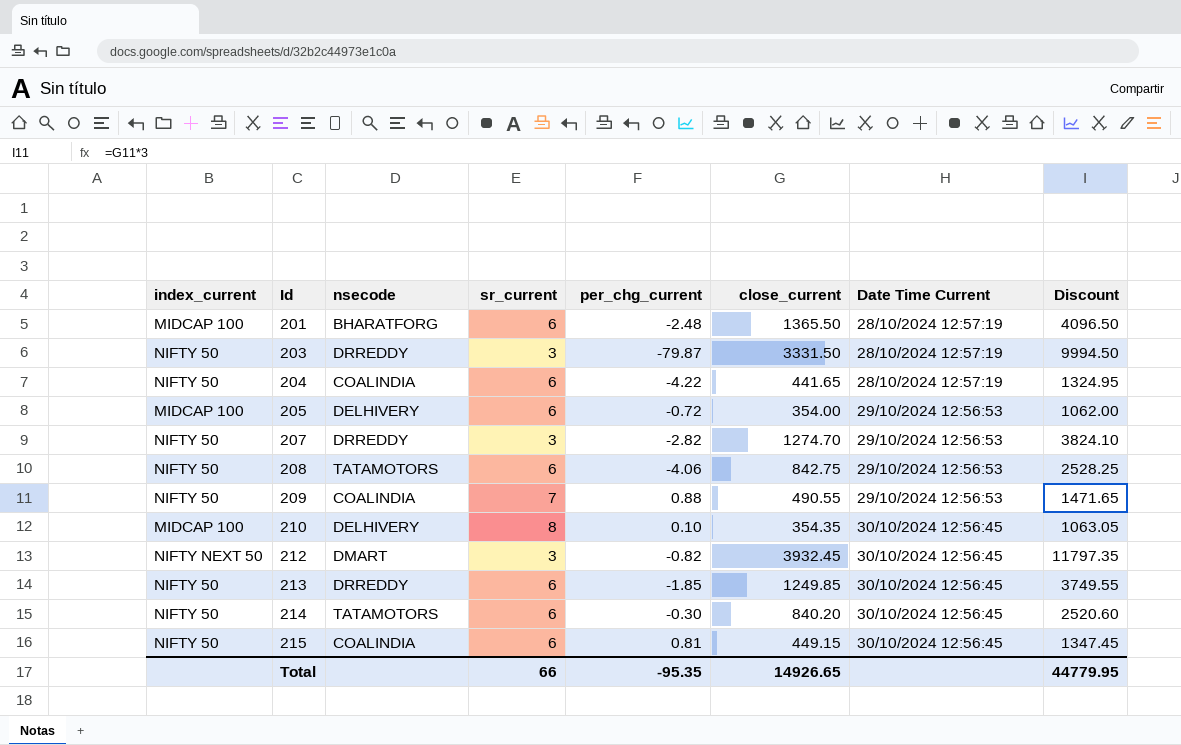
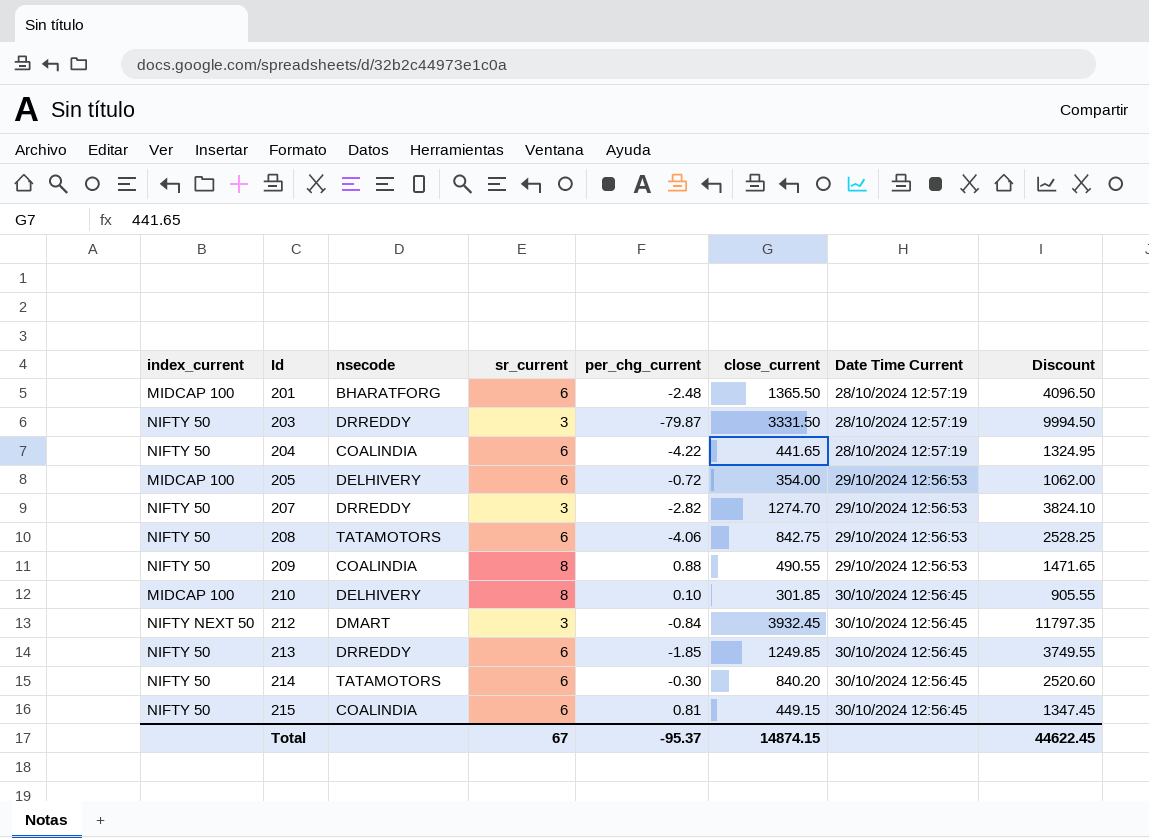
209 | sr_current: 7 -> 8
210 | close_current: 354.35 -> 301.85
210 | Discount: 1063.05 -> 905.55
212 | per_chg_current: -0.82 -> -0.84
Total | sr_current: 66 -> 67
Total | per_chg_current: -95.35 -> -95.37
Total | close_current: 14926.65 -> 14874.15
Total | Discount: 44779.95 -> 44622.45

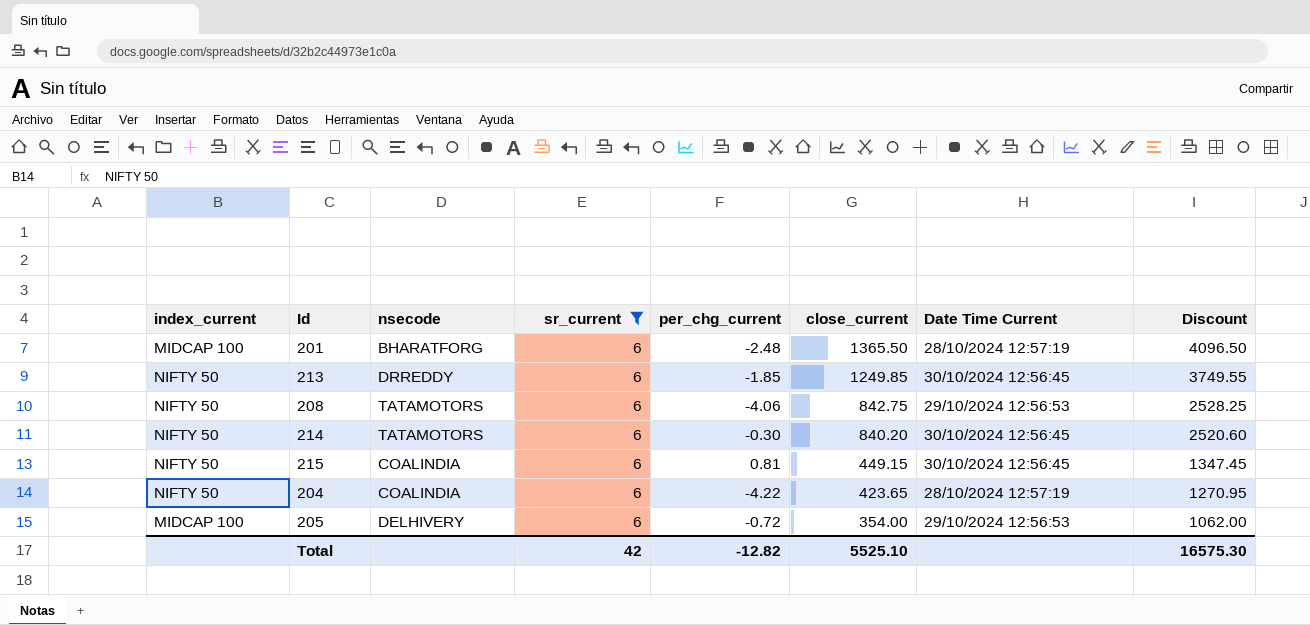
filter: none -> sr_current = 6
row order: Id ascending -> close_current descending
204 | close_current: 441.65 -> 423.65
204 | Discount: 1324.95 -> 1270.95
Total | sr_current: 67 -> 42
Total | per_chg_current: -95.37 -> -12.82
Total | close_current: 14874.15 -> 5525.10
Total | Discount: 44622.45 -> 16575.30

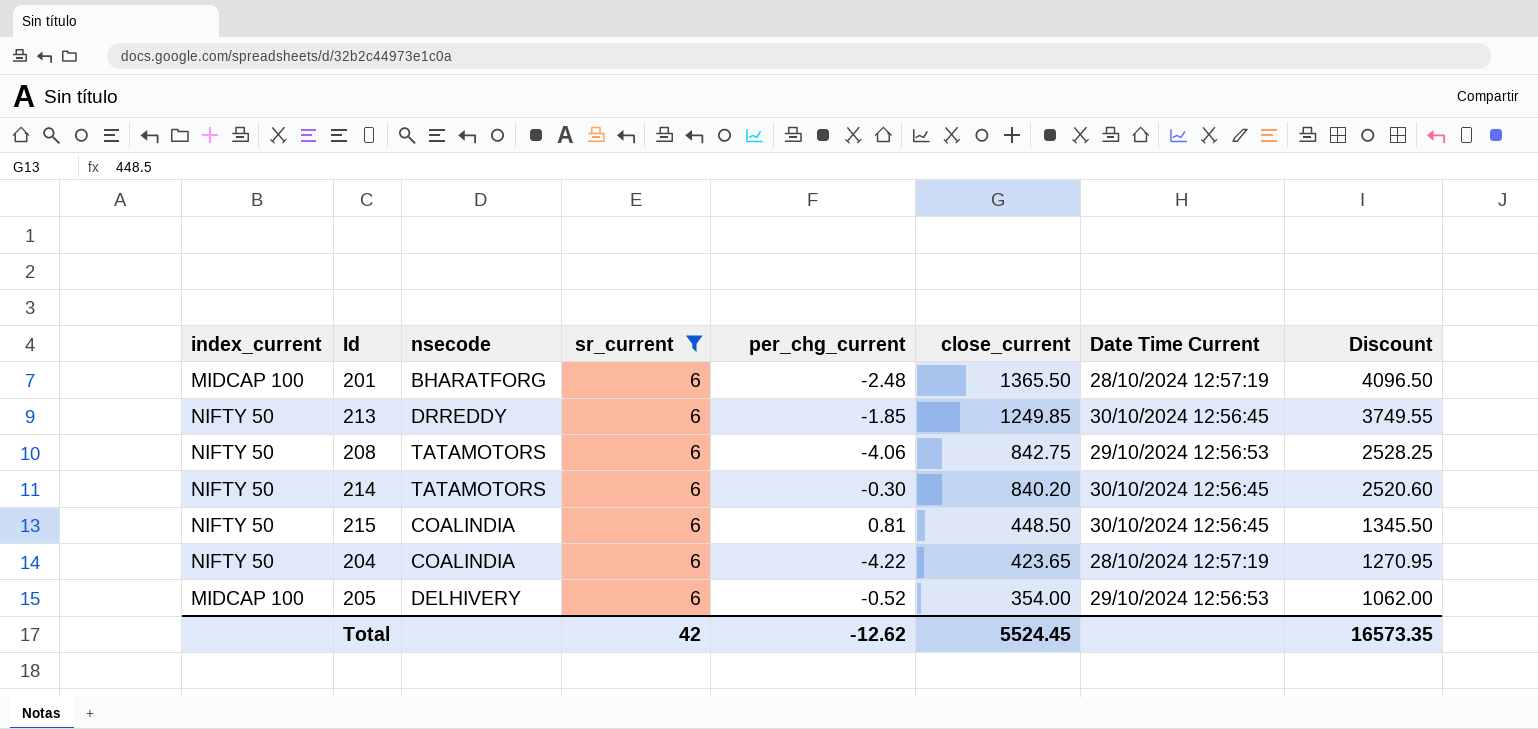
215 | close_current: 449.15 -> 448.50
215 | Discount: 1347.45 -> 1345.50
205 | per_chg_current: -0.72 -> -0.52
Total | per_chg_current: -12.82 -> -12.62
Total | close_current: 5525.10 -> 5524.45
Total | Discount: 16575.30 -> 16573.35

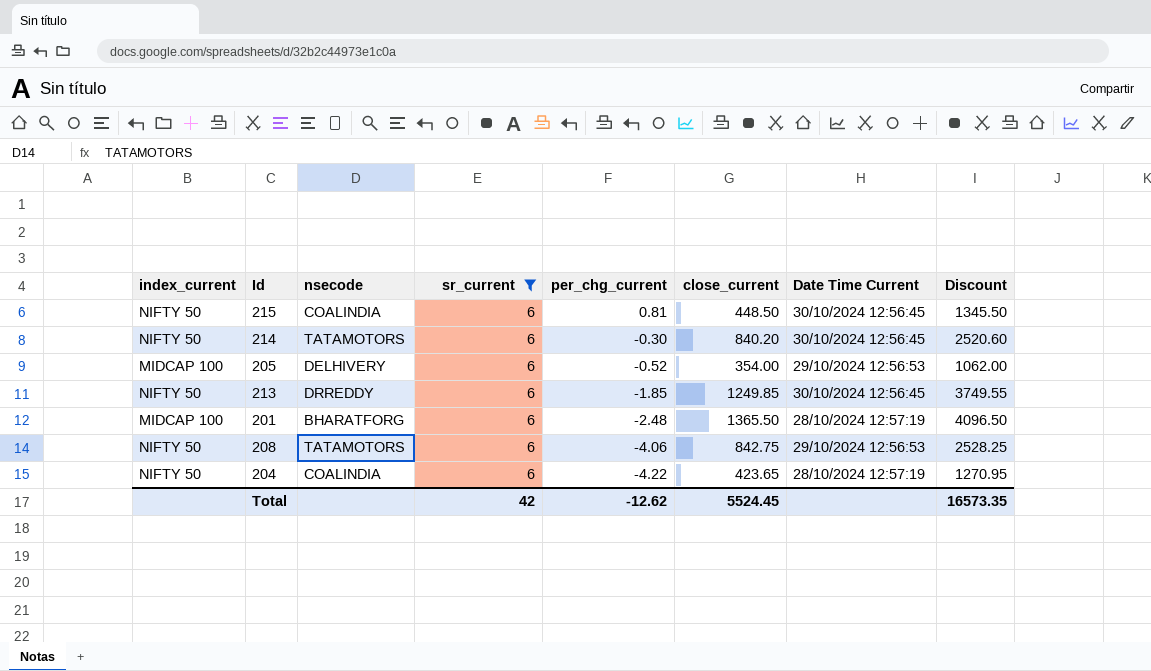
row order: close_current descending -> per_chg_current descending

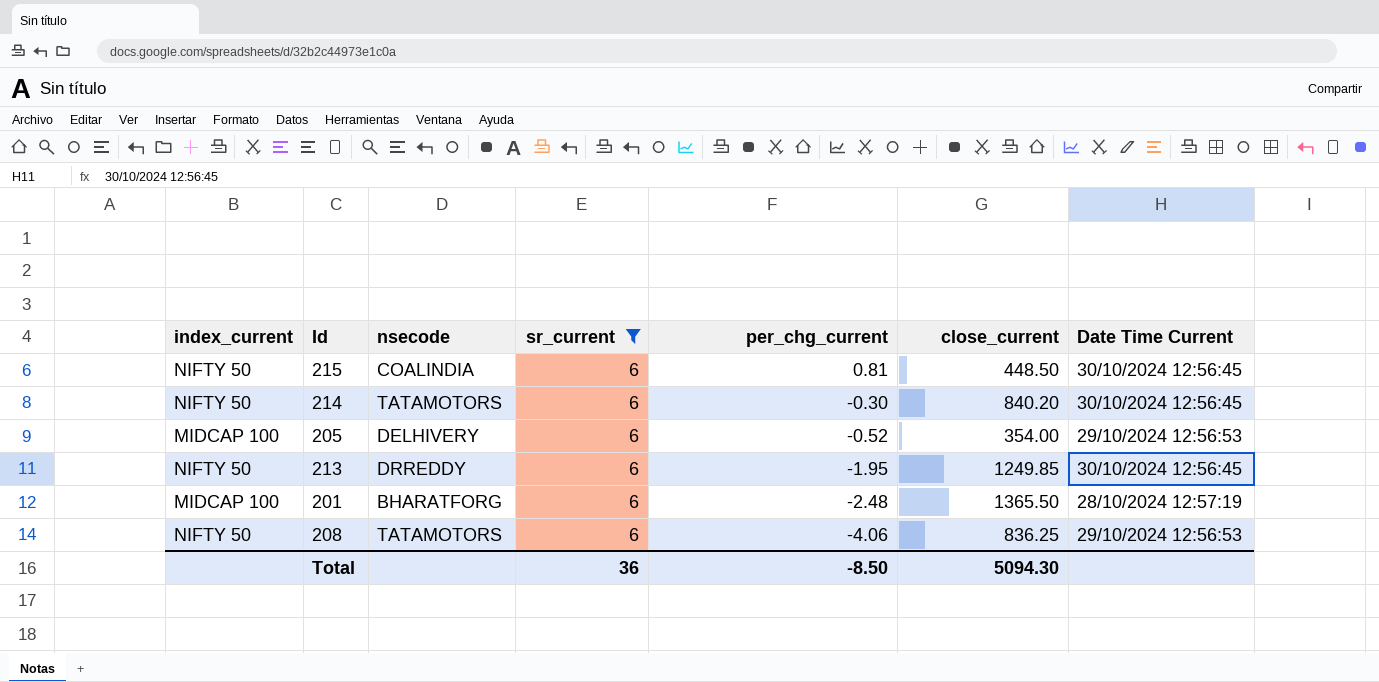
column Discount | formula: [close_current] * 3 -> none
row 204: NIFTY 50 | COALINDIA | 6 | -4.22 | 423.65 | 28/10/2024 12:57:19 | 1270.95 -> none
213 | per_chg_current: -1.85 -> -1.95
208 | close_current: 842.75 -> 836.25
Total | sr_current: 42 -> 36
Total | per_chg_current: -12.62 -> -8.50
Total | close_current: 5524.45 -> 5094.30

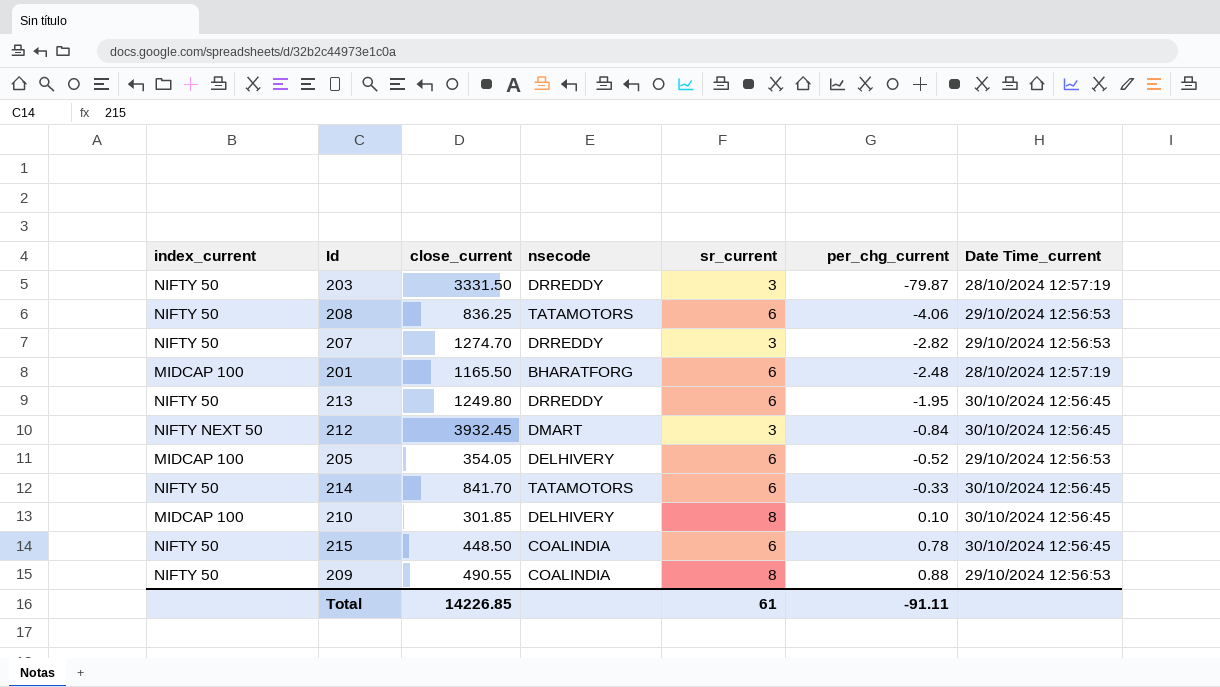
filter: sr_current = 6 -> none
row order: per_chg_current descending -> per_chg_current ascending
column close_current | position: 6 -> 3
column name: Date Time Current -> Date Time_current
201 | close_current: 1365.50 -> 1165.50
213 | close_current: 1249.85 -> 1249.80
205 | close_current: 354.00 -> 354.05
214 | close_current: 840.20 -> 841.70
214 | per_chg_current: -0.30 -> -0.33
215 | per_chg_current: 0.81 -> 0.78
Total | close_current: 5094.30 -> 14226.85
Total | sr_current: 36 -> 61
Total | per_chg_current: -8.50 -> -91.11

